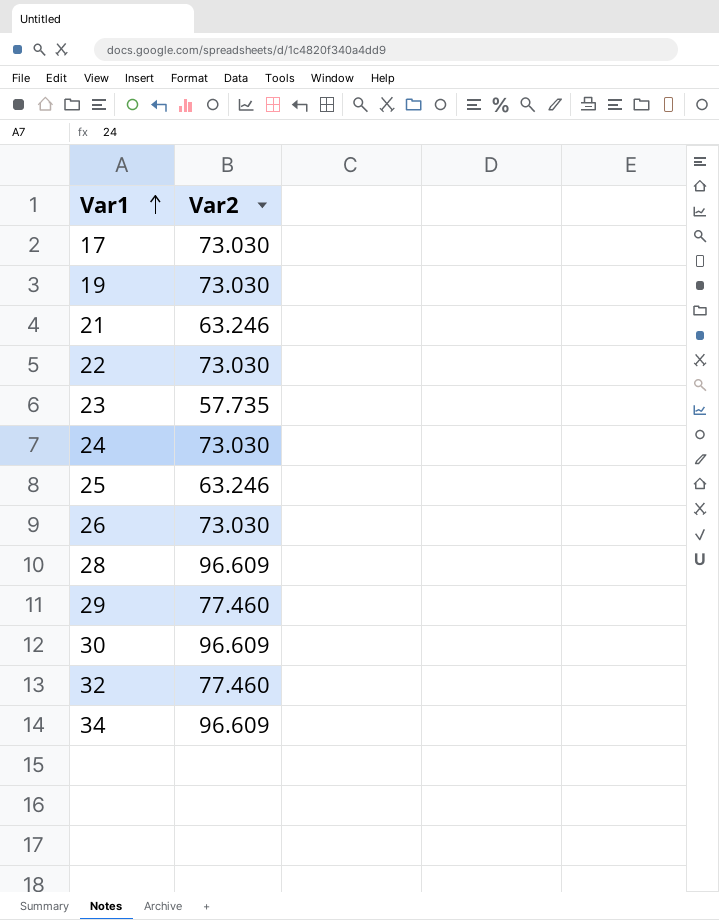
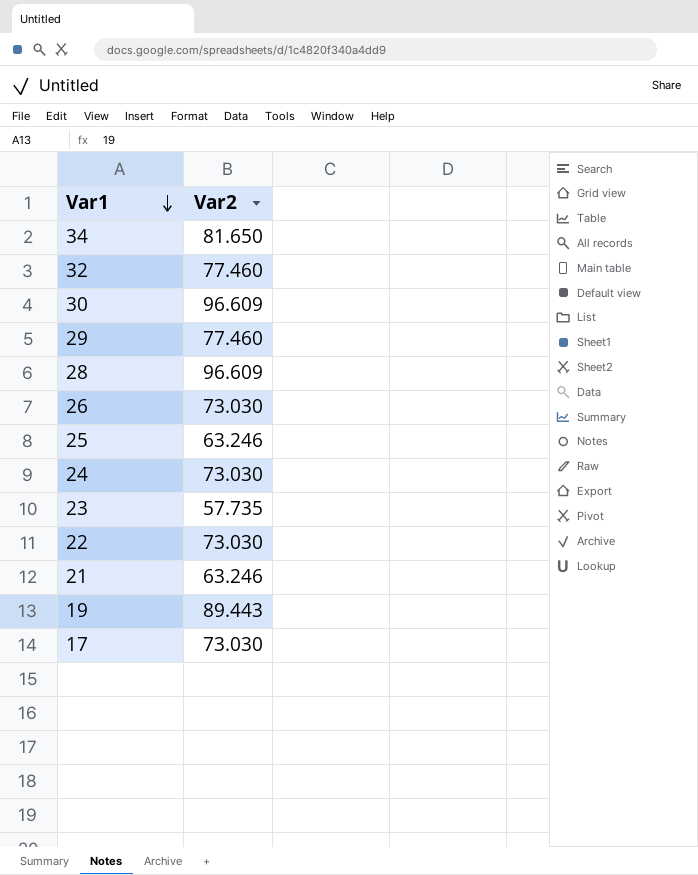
row order: Var1 ascending -> Var1 descending
34 | Var2: 96.609 -> 81.650
19 | Var2: 73.030 -> 89.443

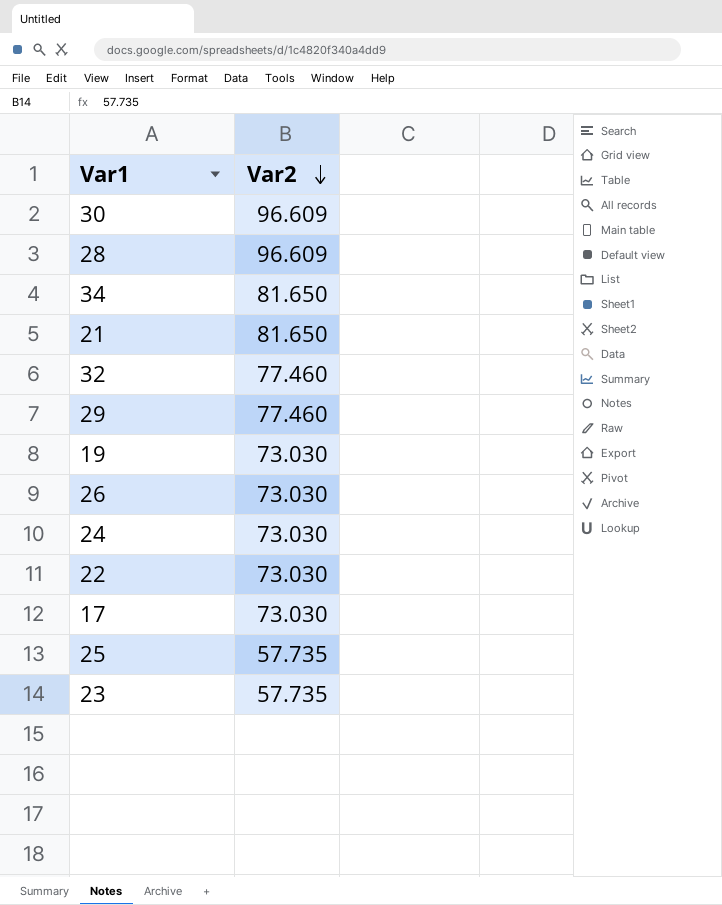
row order: Var1 descending -> Var2 descending
21 | Var2: 63.246 -> 81.650
19 | Var2: 89.443 -> 73.030
25 | Var2: 63.246 -> 57.735

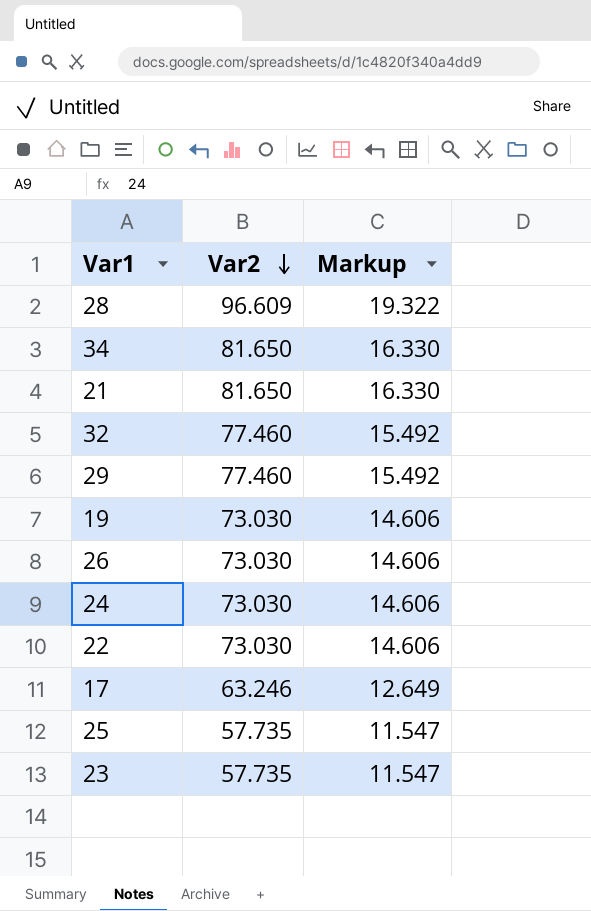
column Markup | formula: none -> [Var2] * 0.2
row 30: 96.609 -> none
17 | Var2: 73.030 -> 63.246

